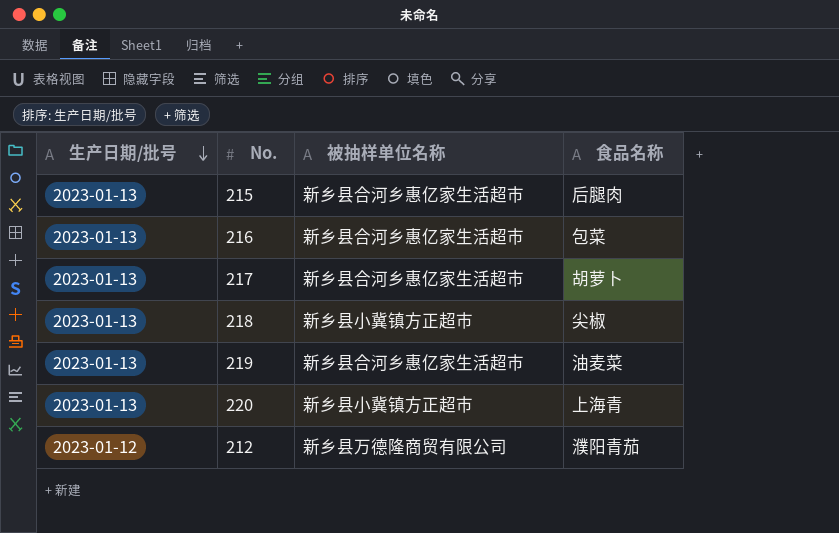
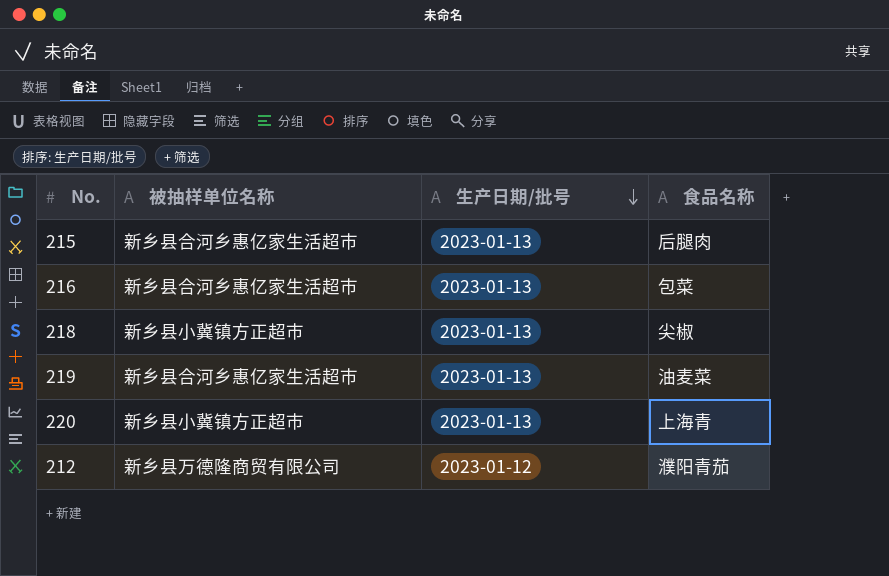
column 生产日期/批号 | position: 1 -> 3
row 217: 2023-01-13 | 新乡县合河乡惠亿家生活超市 | 胡萝卜 -> none

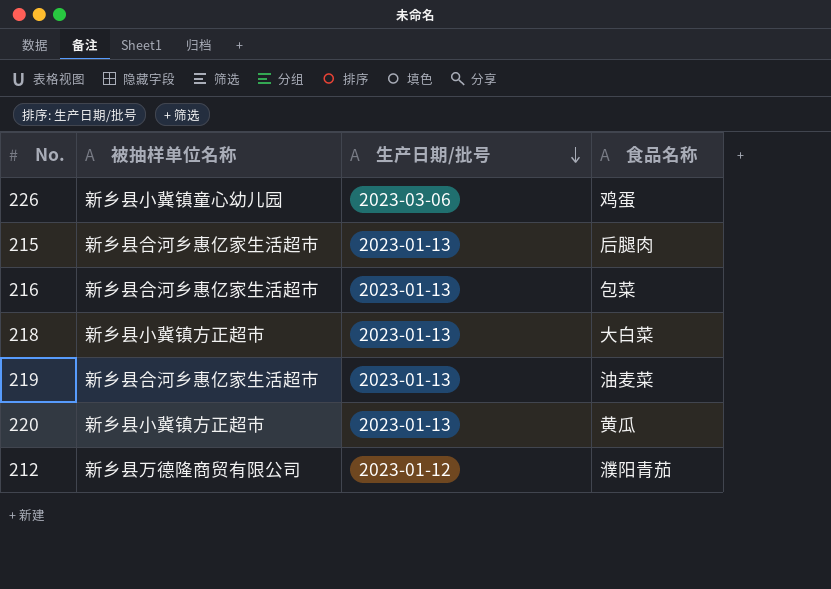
row 226: none -> 新乡县小冀镇童心幼儿园 | 2023-03-06 | 鸡蛋
218 | 食品名称: 尖椒 -> 大白菜
220 | 食品名称: 上海青 -> 黄瓜

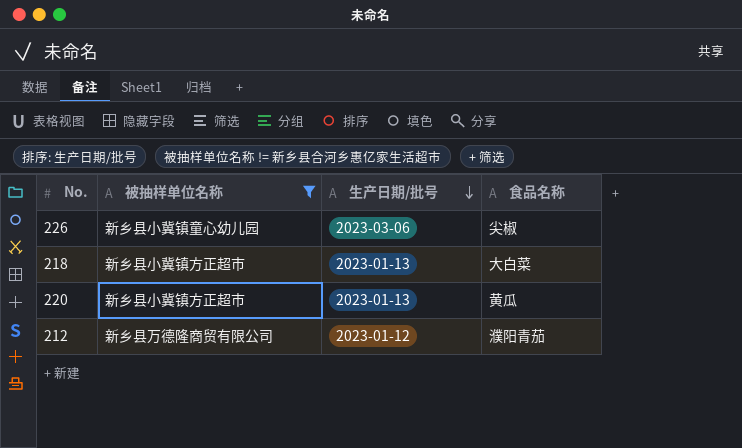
filter: none -> 被抽样单位名称 != 新乡县合河乡惠亿家生活超市
226 | 食品名称: 鸡蛋 -> 尖椒

